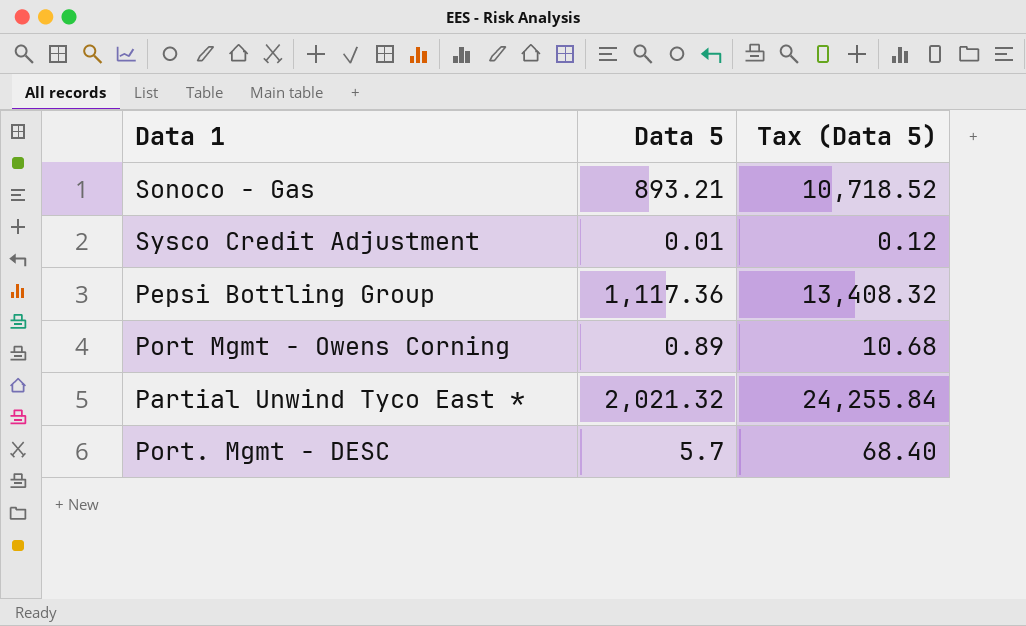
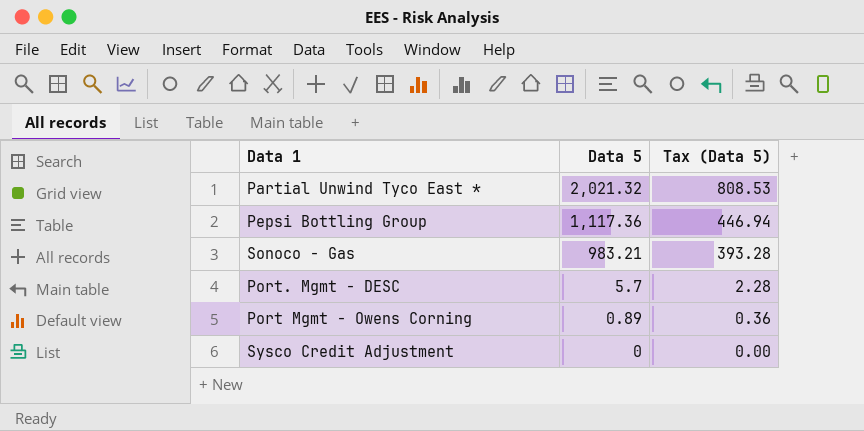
row order: none -> Data 5 descending
column Tax (Data 5) | formula: [Data 5] * 12 -> [Data 5] * 0.4
Sonoco - Gas | Data 5: 893.21 -> 983.21
Sysco Credit Adjustment | Data 5: 0.01 -> 0

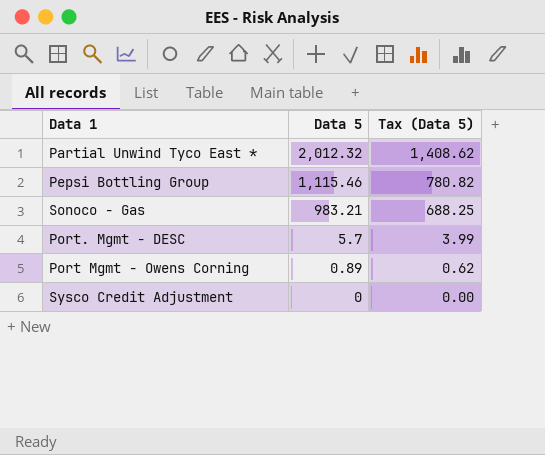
column Tax (Data 5) | formula: [Data 5] * 0.4 -> [Data 5] * 0.7
Partial Unwind Tyco East * | Data 5: 2,021.32 -> 2,012.32
Pepsi Bottling Group | Data 5: 1,117.36 -> 1,115.46

